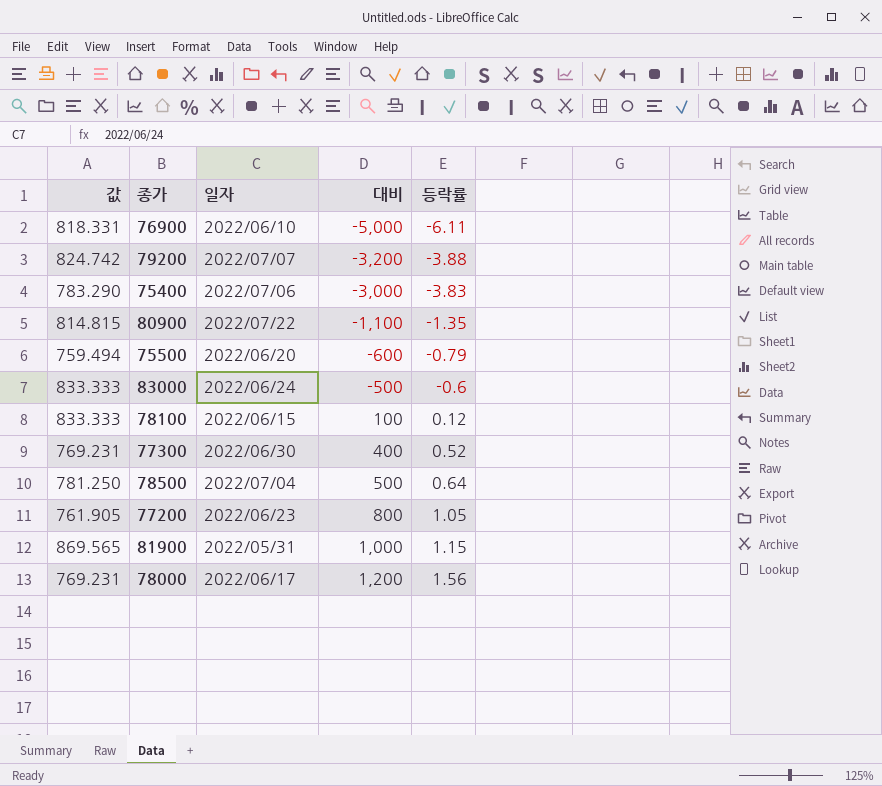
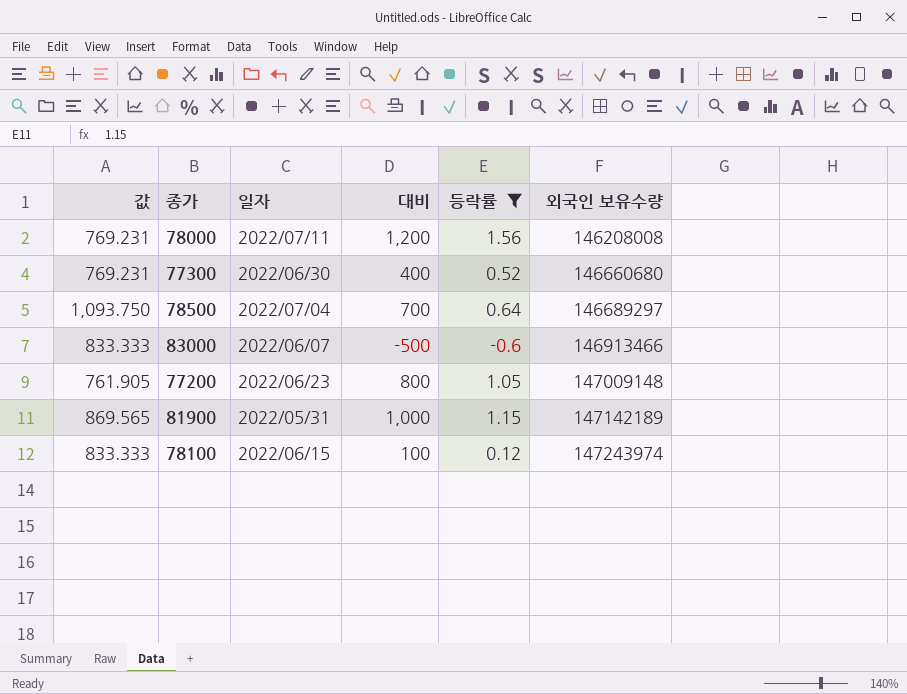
filter: none -> 등락률 >= -0.6
row order: 대비 ascending -> 외국인 보유수량 ascending
column 외국인 보유수량 | position: none -> 6
78000 | 일자: 2022/06/17 -> 2022/07/11
78500 | 값: 781.250 -> 1,093.750
78500 | 대비: 500 -> 700
83000 | 일자: 2022/06/24 -> 2022/06/07

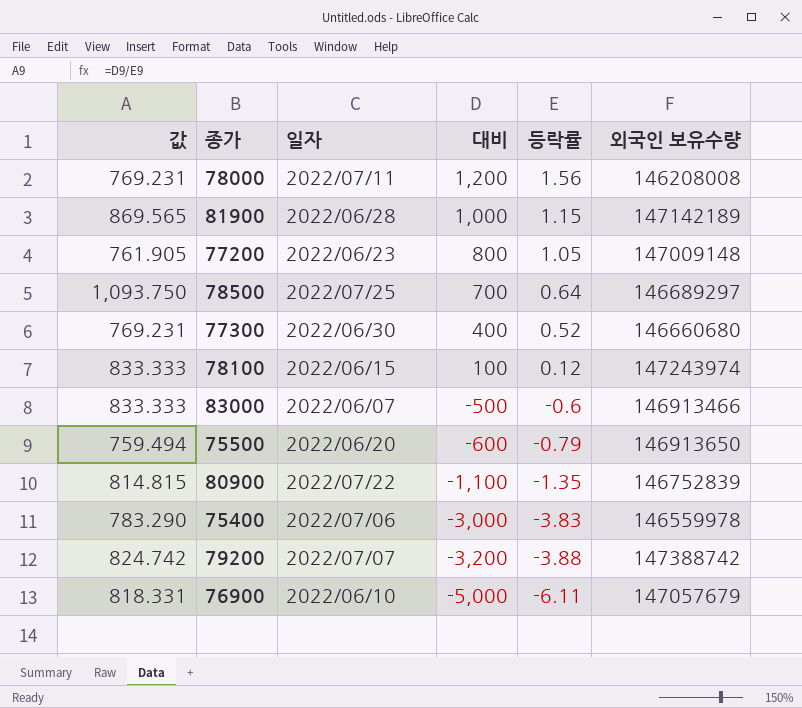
filter: 등락률 >= -0.6 -> none
row order: 외국인 보유수량 ascending -> 대비 descending
81900 | 일자: 2022/05/31 -> 2022/06/28
78500 | 일자: 2022/07/04 -> 2022/07/25

